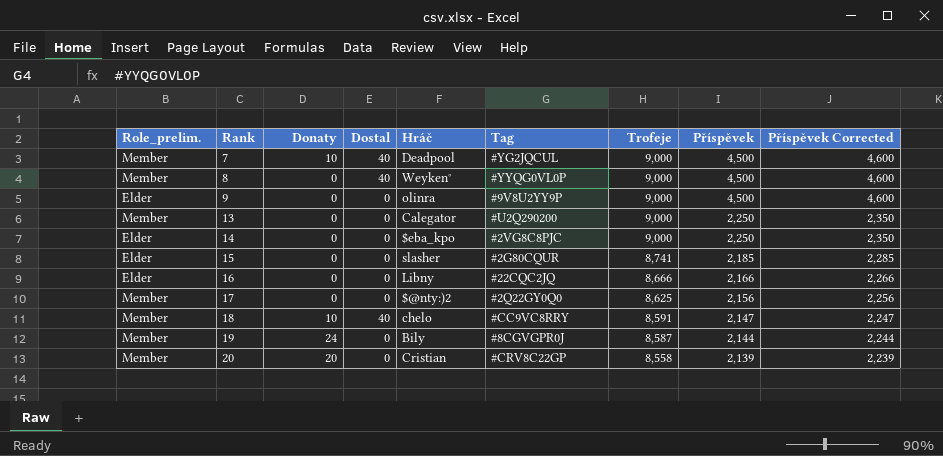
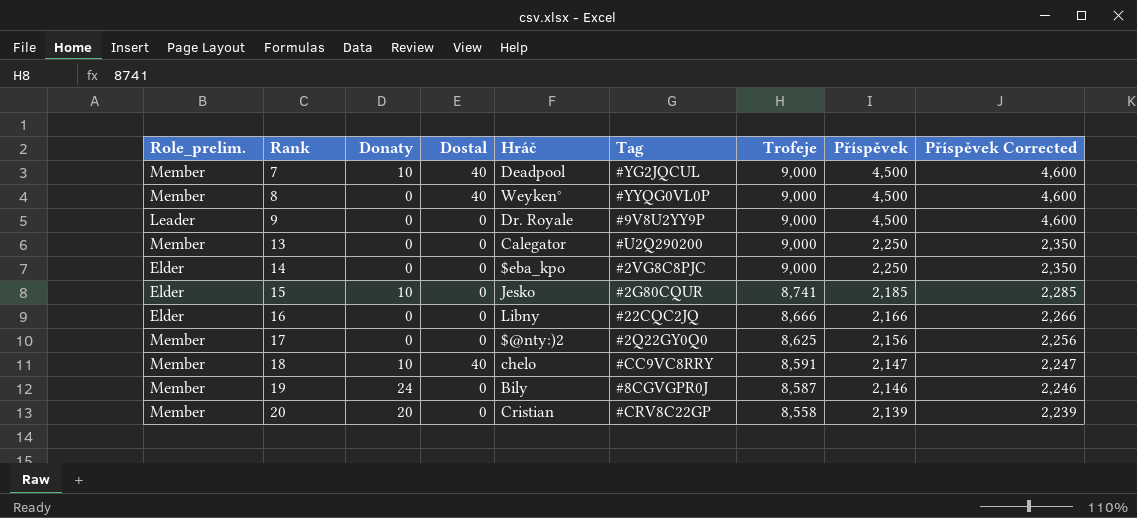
9 | Role_prelim.: Elder -> Leader
9 | Hráč: olinra -> Dr. Royale
15 | Donaty: 0 -> 10
15 | Hráč: slasher -> Jesko
19 | Příspěvek: 2,144 -> 2,146
19 | Příspěvek Corrected: 2,244 -> 2,246

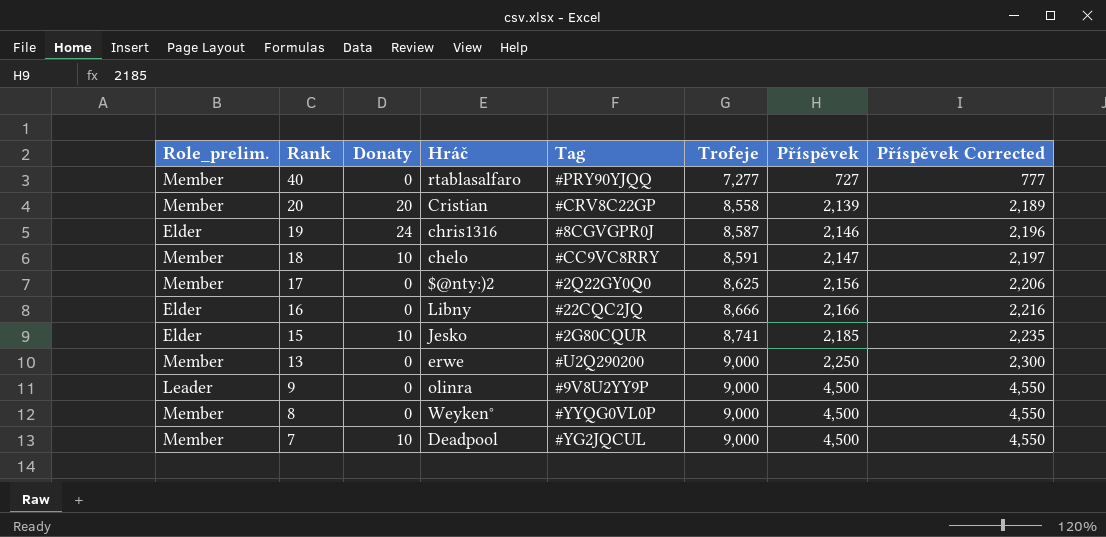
row order: Rank ascending -> Rank descending
column Dostal | position: 4 -> none
column Příspěvek Corrected | formula: [Příspěvek] + 100 -> [Příspěvek] + 50
row 14: Elder | 0 | 0 | $eba_kpo | #2VG8C8PJC | 9,000 | 2,250 | 2,350 -> none
row 40: none -> Member | 0 | rtablasalfaro | #PRY90YJQQ | 7,277 | 727 | 777
19 | Role_prelim.: Member -> Elder
19 | Hráč: Bily -> chris1316
13 | Hráč: Calegator -> erwe
9 | Hráč: Dr. Royale -> olinra

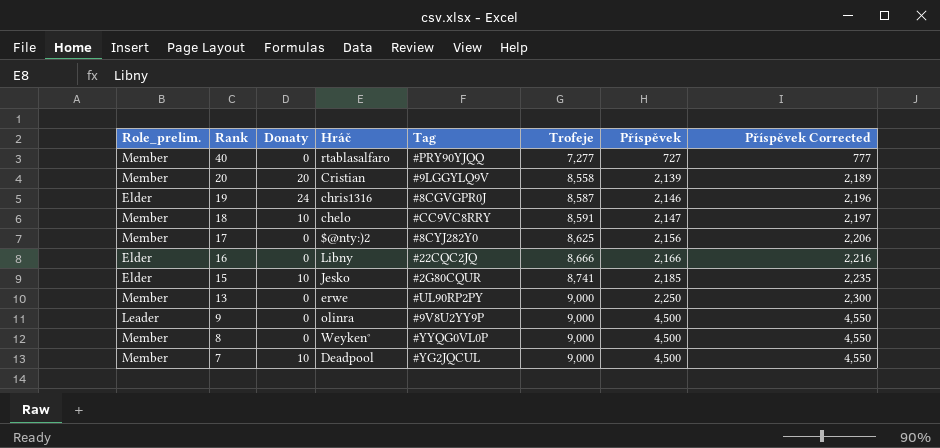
20 | Tag: #CRV8C22GP -> #9LGGYLQ9V
17 | Tag: #2Q22GY0Q0 -> #8CYJ282Y0
13 | Tag: #U2Q290200 -> #UL90RP2PY

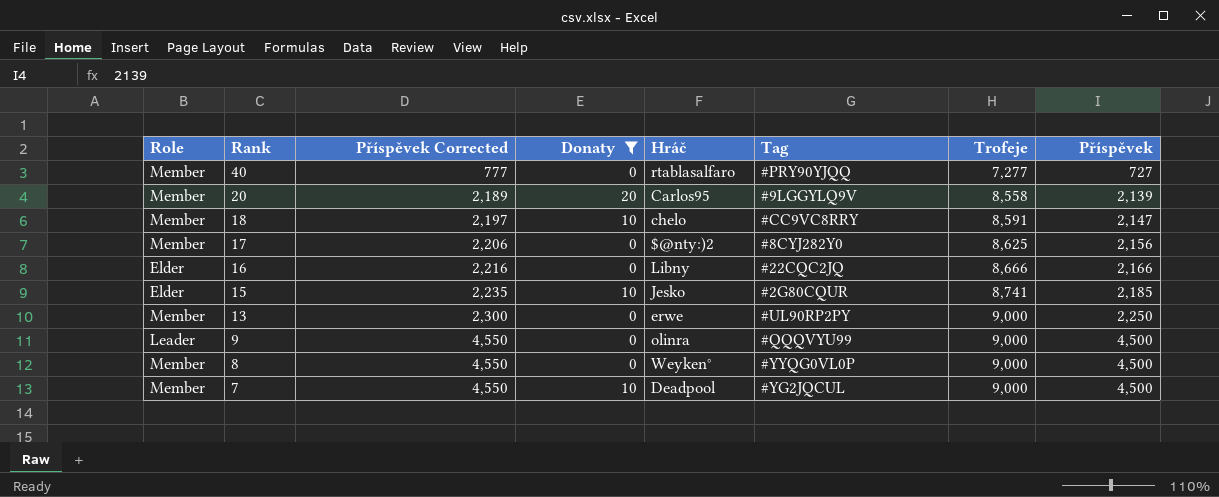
filter: none -> Donaty != 24
column name: Role_prelim. -> Role
column Příspěvek Corrected | position: 8 -> 3
20 | Hráč: Cristian -> Carlos95
9 | Tag: #9V8U2YY9P -> #QQQVYU99

